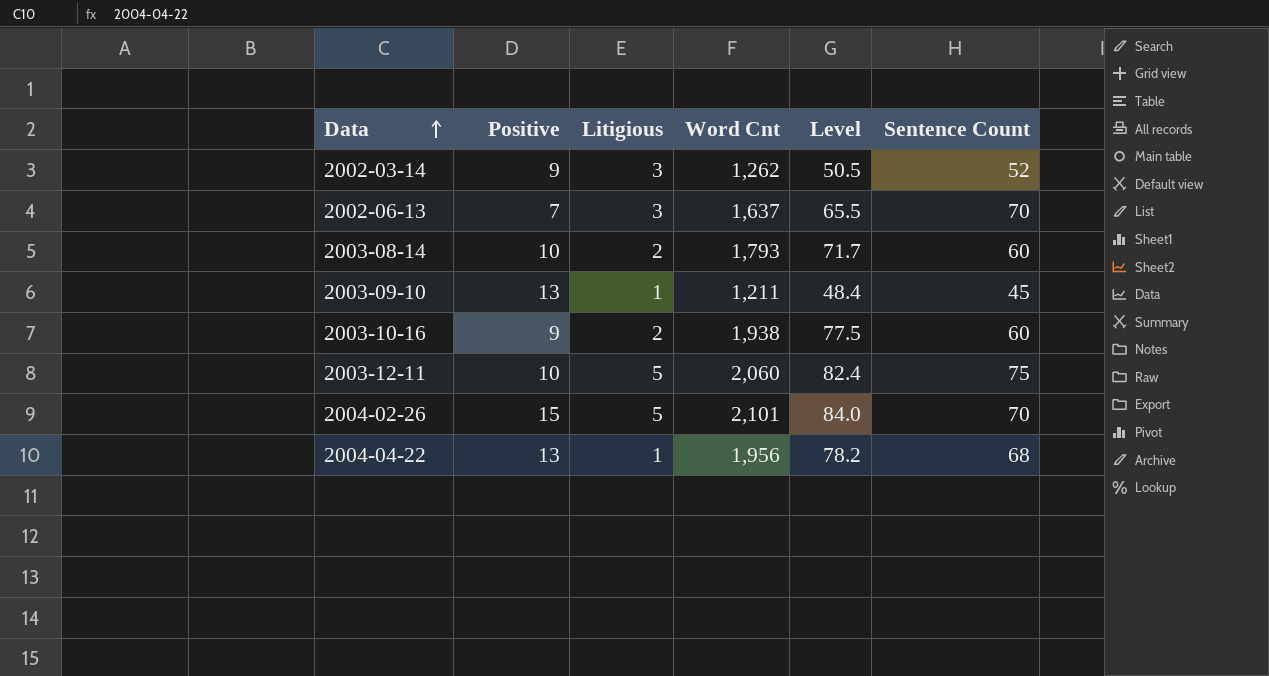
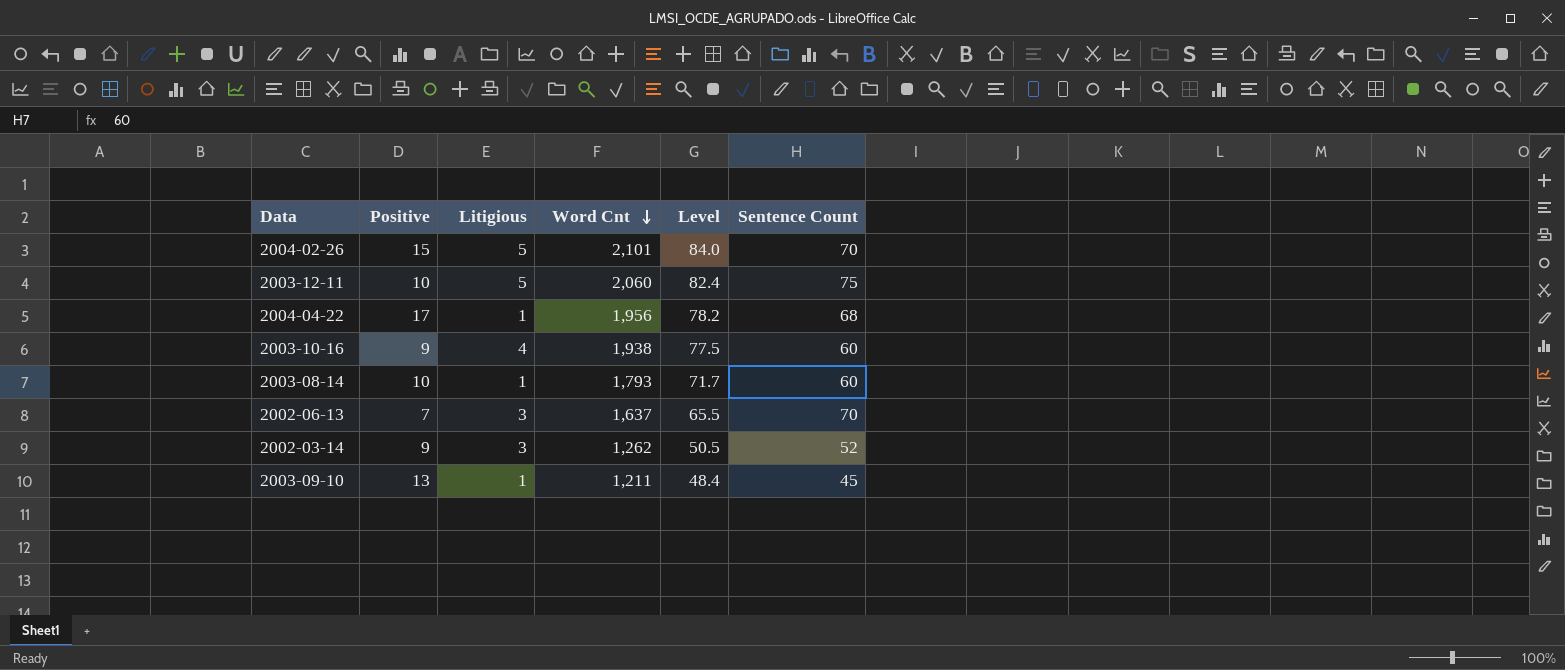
row order: Data ascending -> Word Cnt descending
2004-04-22 | Positive: 13 -> 17
2003-10-16 | Litigious: 2 -> 4
2003-08-14 | Litigious: 2 -> 1

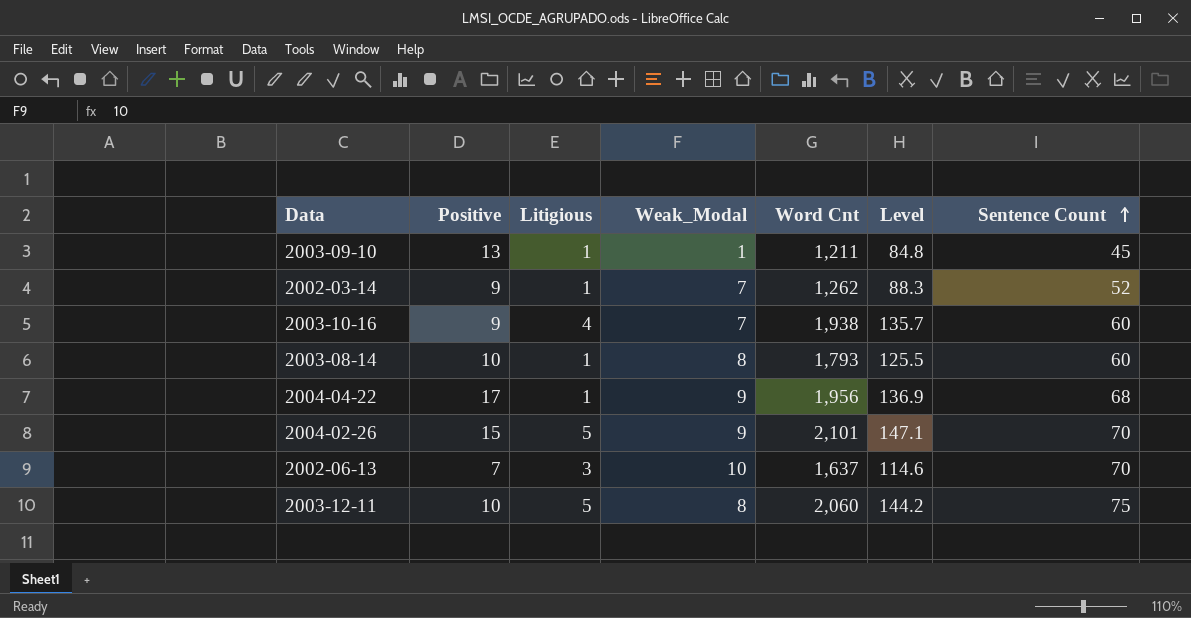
row order: Word Cnt descending -> Sentence Count ascending
column Weak_Modal | position: none -> 4
column Level | formula: [Word Cnt] * 0.04 -> [Word Cnt] * 0.07
2002-03-14 | Litigious: 3 -> 1

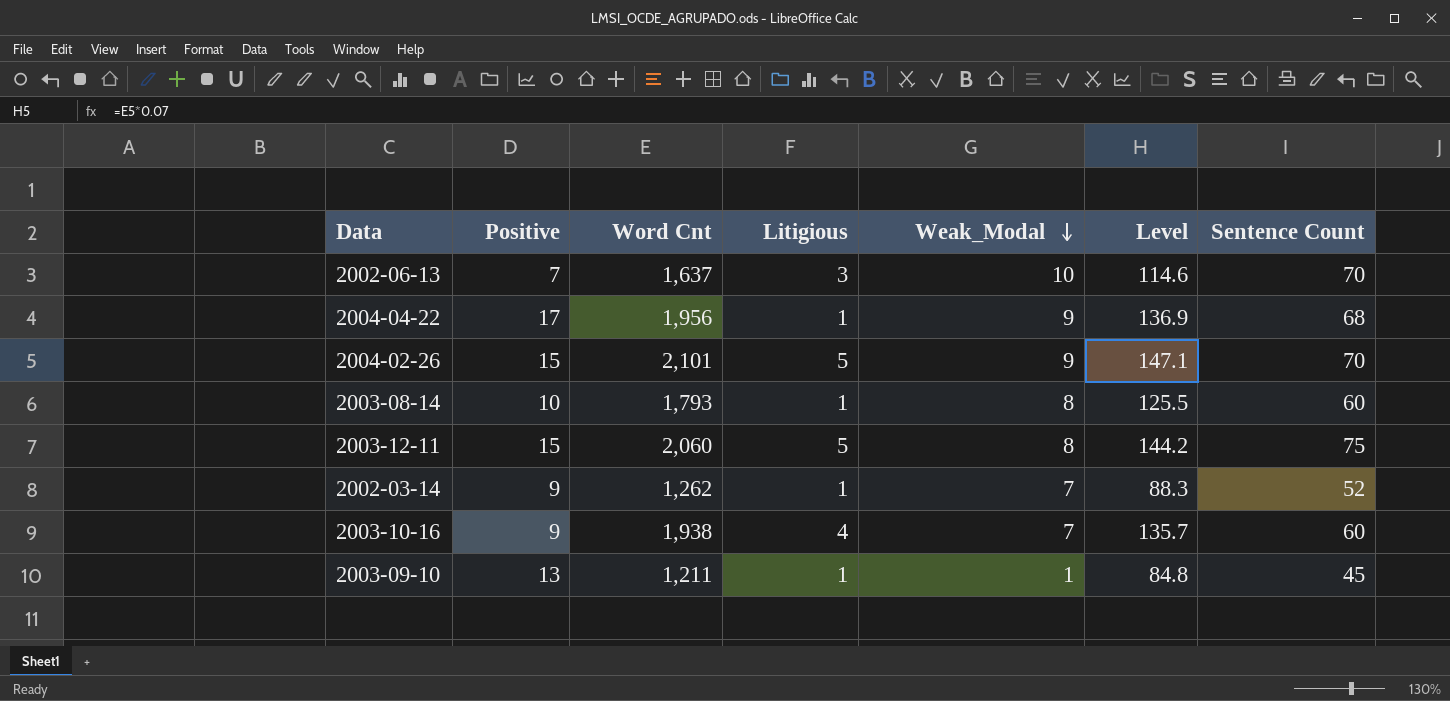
row order: Sentence Count ascending -> Weak_Modal descending
column Word Cnt | position: 5 -> 3
2003-12-11 | Positive: 10 -> 15

